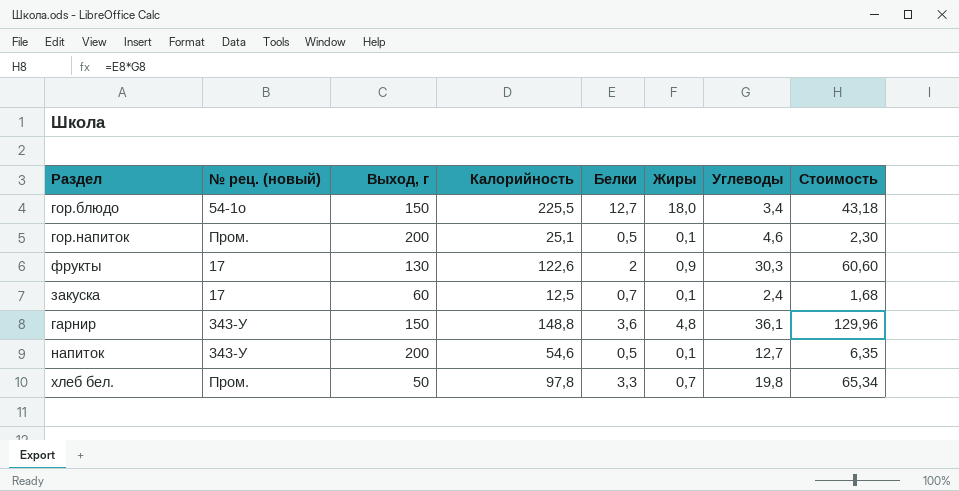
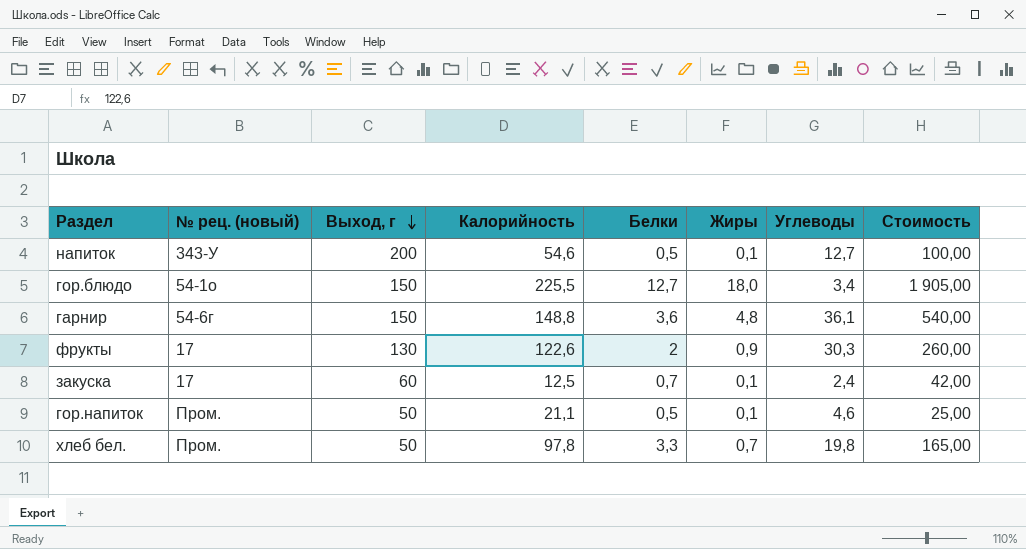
row order: none -> Выход, г descending
column Стоимость | formula: [Белки] * [Углеводы] -> [Выход, г] * [Белки]
гарнир | № рец. (новый): 343-У -> 54-6г
гор.напиток | Выход, г: 200 -> 50
гор.напиток | Калорийность: 25,1 -> 21,1

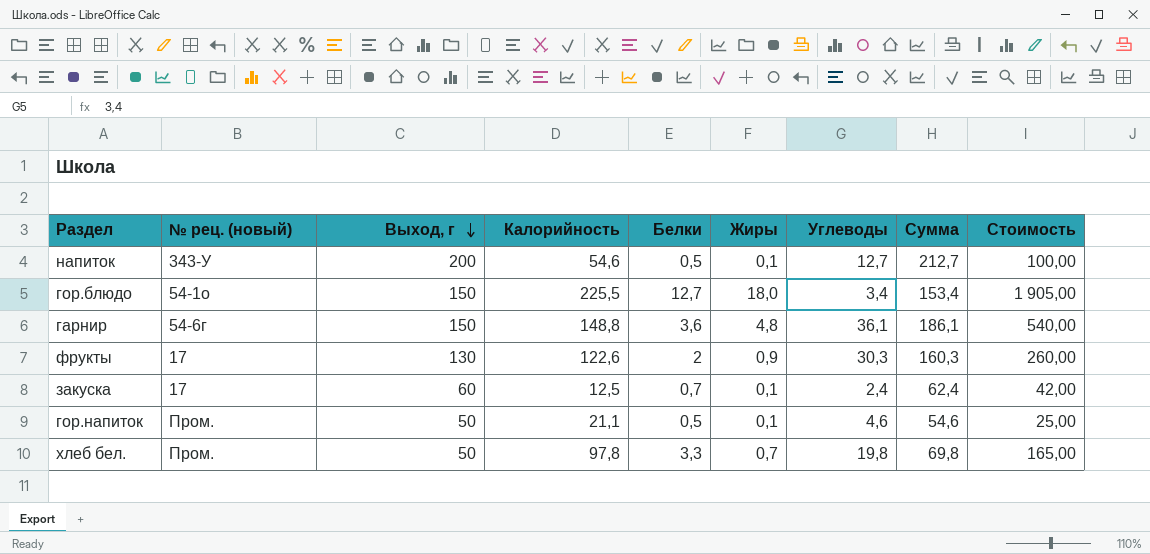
column Сумма | formula: none -> [Выход, г] + [Углеводы]

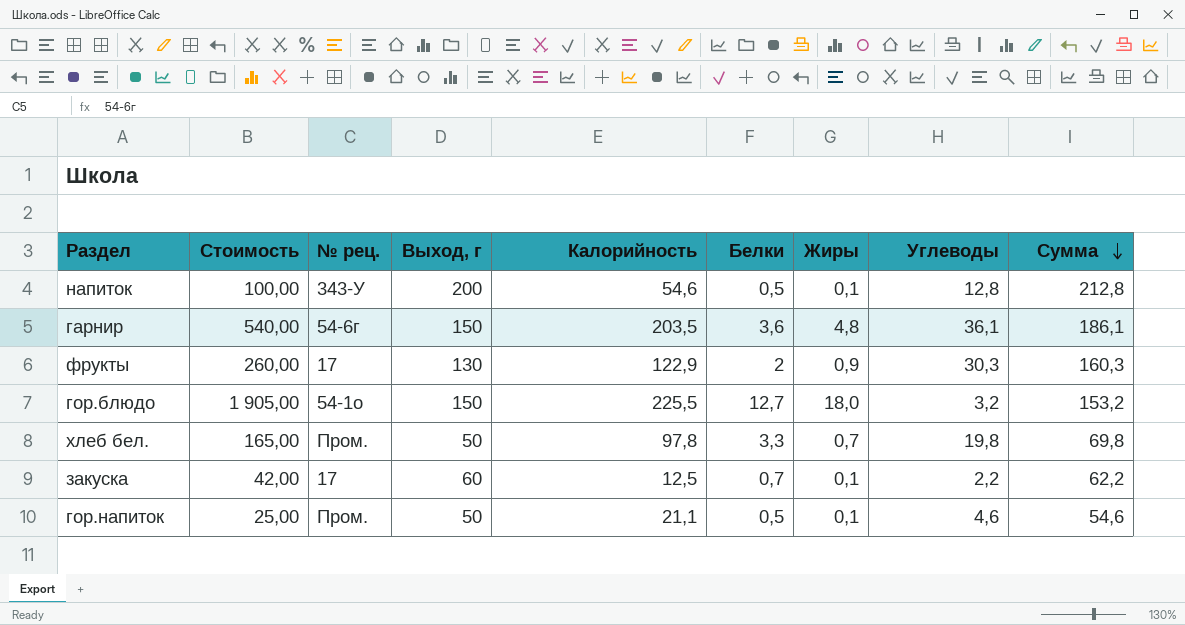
row order: Выход, г descending -> Сумма descending
column Стоимость | position: 9 -> 2
column name: № рец. (новый) -> № рец.
напиток | Углеводы: 12,7 -> 12,8
напиток | Сумма: 212,7 -> 212,8
гарнир | Калорийность: 148,8 -> 203,5
фрукты | Калорийность: 122,6 -> 122,9
гор.блюдо | Углеводы: 3,4 -> 3,2
гор.блюдо | Сумма: 153,4 -> 153,2
закуска | Углеводы: 2,4 -> 2,2
закуска | Сумма: 62,4 -> 62,2

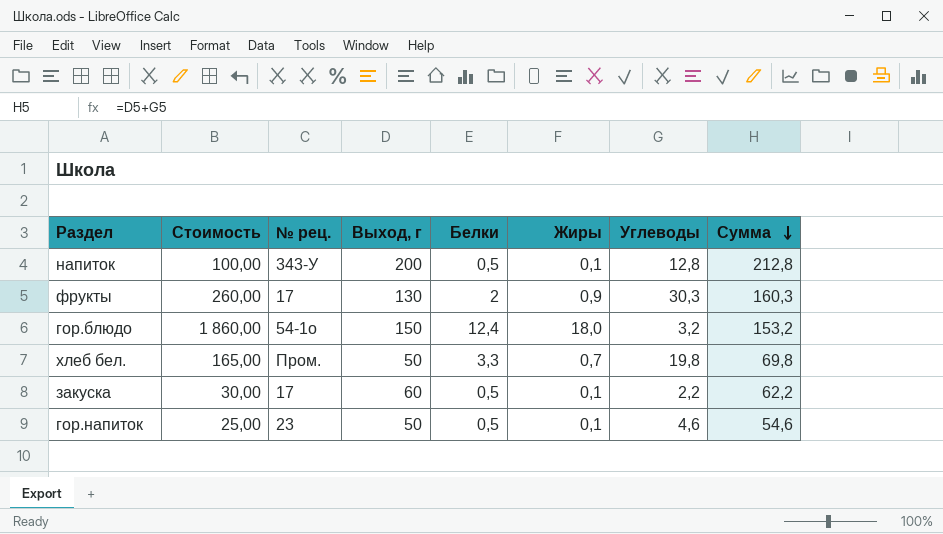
column Калорийность | position: 5 -> none
row гарнир: 540,00 | 54-6г | 150 | 203,5 | 3,6 | 4,8 | 36,1 | 186,1 -> none
гор.блюдо | Стоимость: 1 905,00 -> 1 860,00
гор.блюдо | Белки: 12,7 -> 12,4
закуска | Стоимость: 42,00 -> 30,00
закуска | Белки: 0,7 -> 0,5
гор.напиток | № рец.: Пром. -> 23

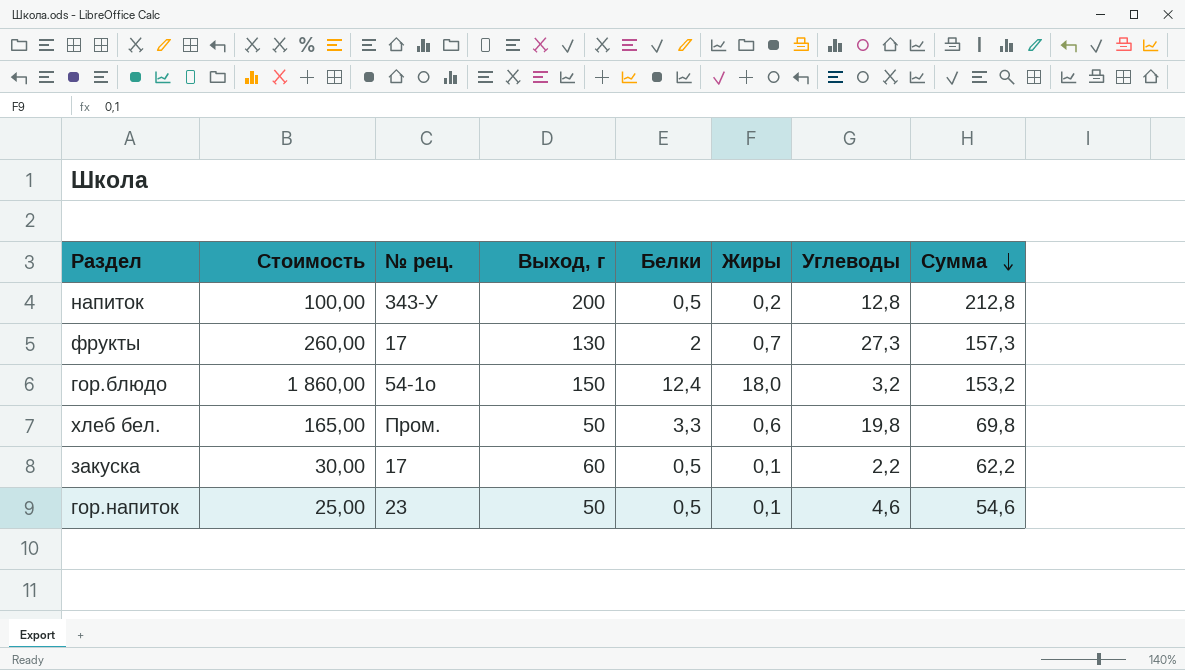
напиток | Жиры: 0,1 -> 0,2
фрукты | Жиры: 0,9 -> 0,7
фрукты | Углеводы: 30,3 -> 27,3
фрукты | Сумма: 160,3 -> 157,3
хлеб бел. | Жиры: 0,7 -> 0,6

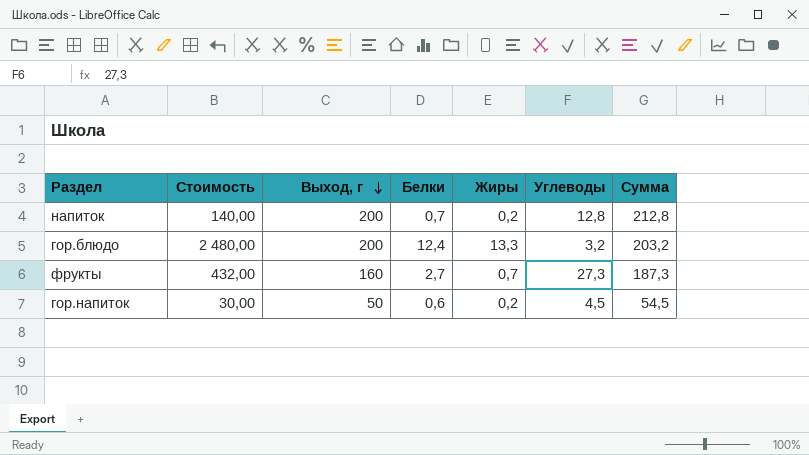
row order: Сумма descending -> Выход, г descending
column № рец. | position: 3 -> none
row хлеб бел.: 165,00 | Пром. | 50 | 3,3 | 0,6 | 19,8 | 69,8 -> none
row закуска: 30,00 | 17 | 60 | 0,5 | 0,1 | 2,2 | 62,2 -> none
напиток | Стоимость: 100,00 -> 140,00
напиток | Белки: 0,5 -> 0,7
гор.блюдо | Стоимость: 1 860,00 -> 2 480,00
гор.блюдо | Выход, г: 150 -> 200
гор.блюдо | Жиры: 18,0 -> 13,3
гор.блюдо | Сумма: 153,2 -> 203,2
фрукты | Стоимость: 260,00 -> 432,00
фрукты | Выход, г: 130 -> 160
фрукты | Белки: 2 -> 2,7
фрукты | Сумма: 157,3 -> 187,3
гор.напиток | Стоимость: 25,00 -> 30,00
гор.напиток | Белки: 0,5 -> 0,6
гор.напиток | Жиры: 0,1 -> 0,2
гор.напиток | Углеводы: 4,6 -> 4,5
гор.напиток | Сумма: 54,6 -> 54,5

